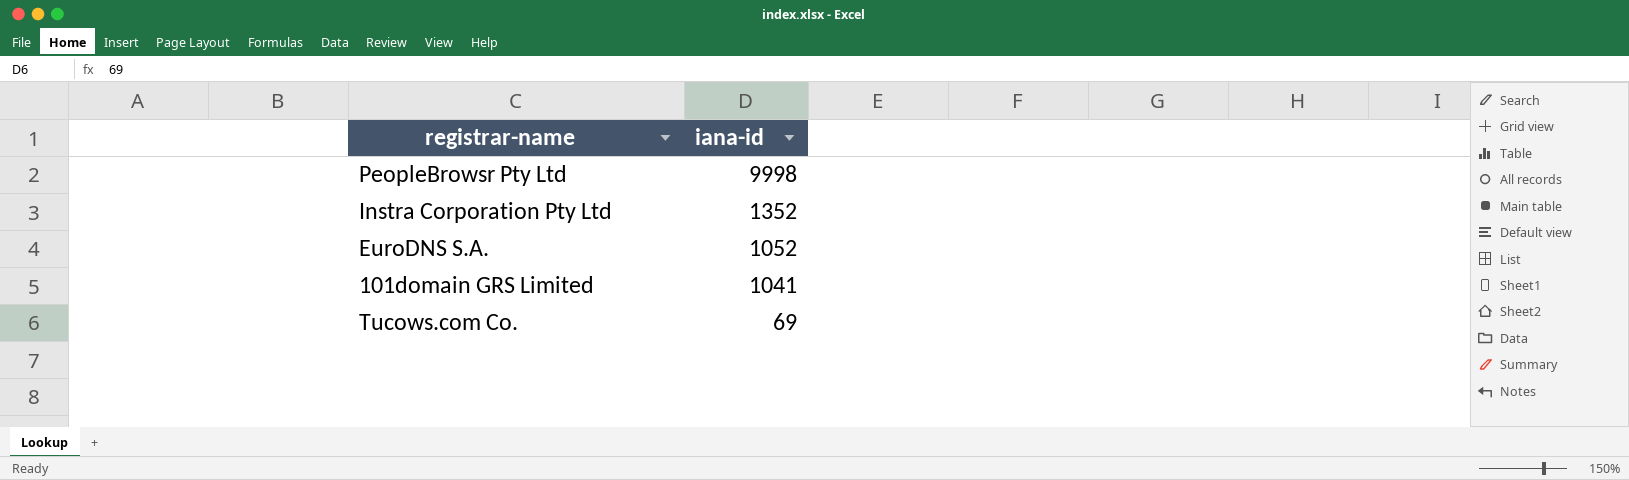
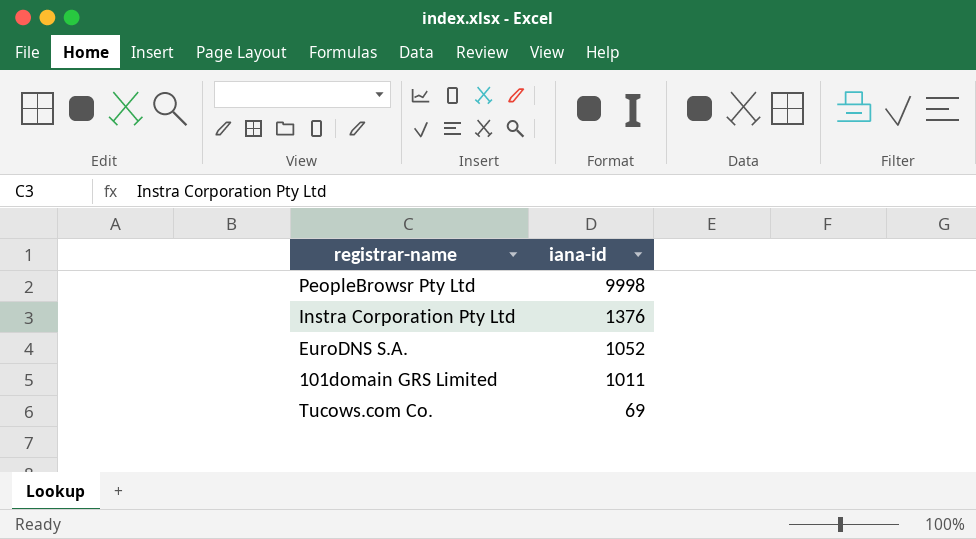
Instra Corporation Pty Ltd | iana-id: 1352 -> 1376
101domain GRS Limited | iana-id: 1041 -> 1011

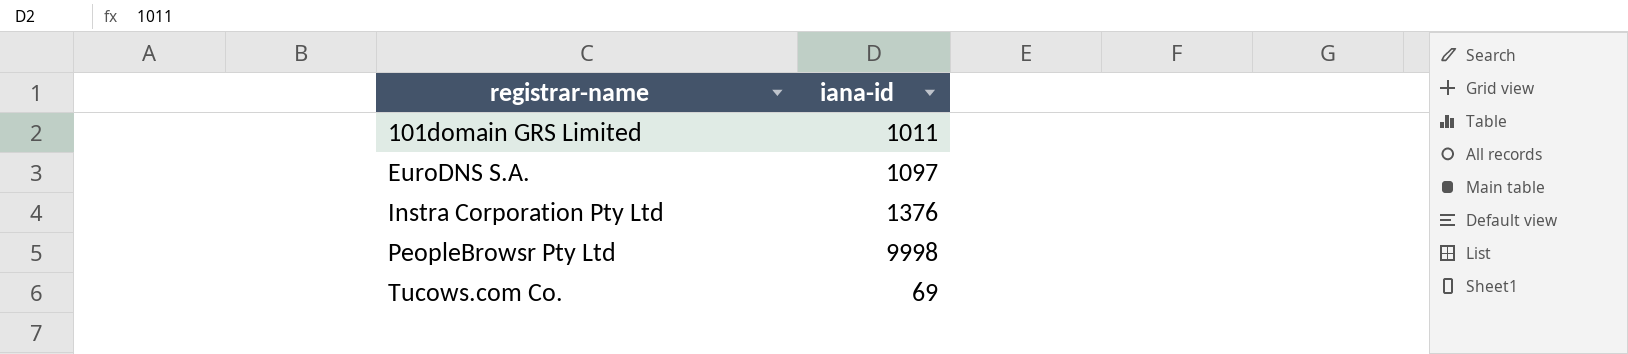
row order: iana-id descending -> registrar-name ascending
EuroDNS S.A. | iana-id: 1052 -> 1097

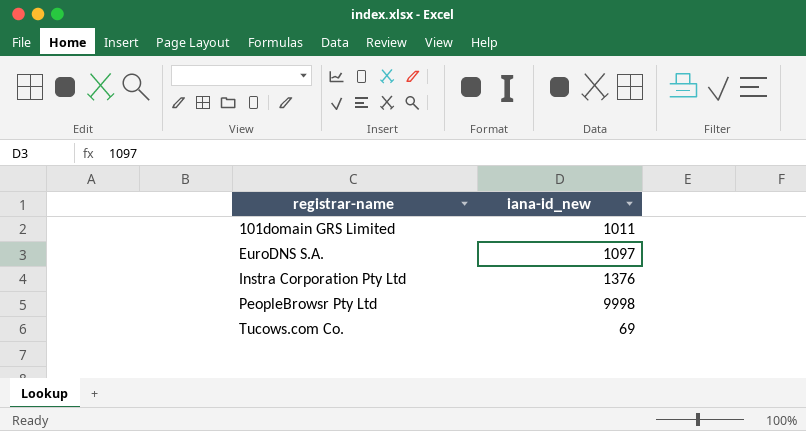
column name: iana-id -> iana-id_new

